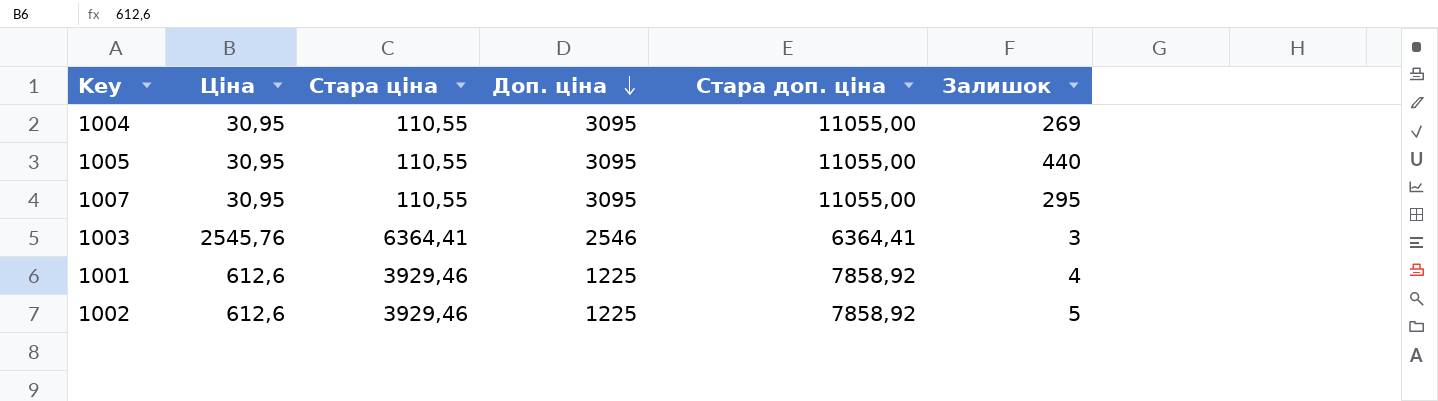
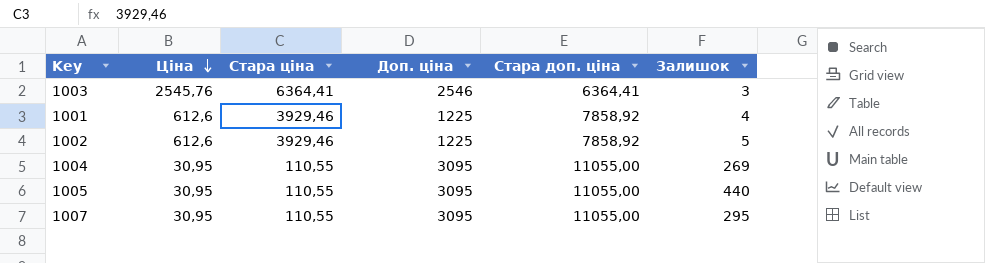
row order: Доп. ціна descending -> Ціна descending

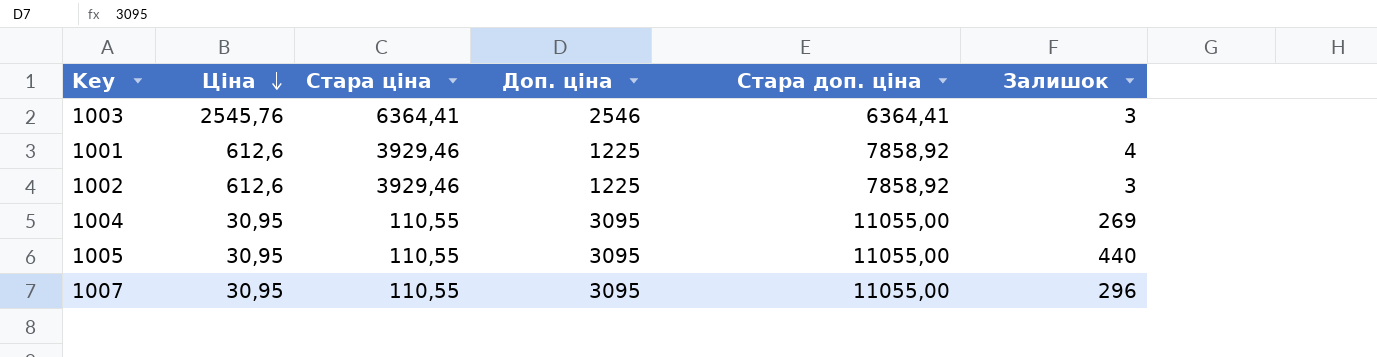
1002 | Залишок: 5 -> 3
1007 | Залишок: 295 -> 296

